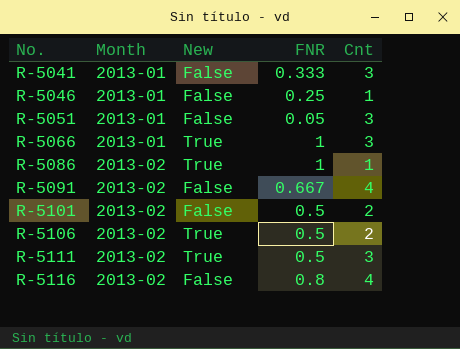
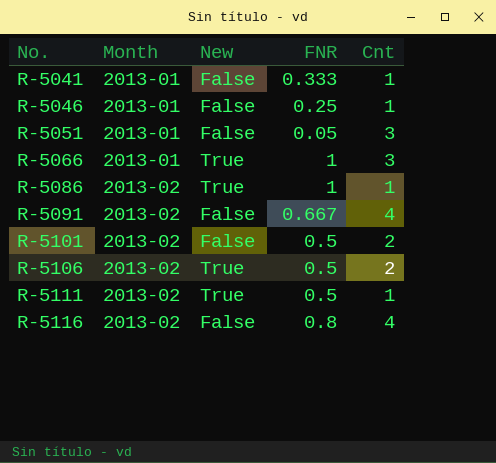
R-5041 | Cnt: 3 -> 1
R-5111 | Cnt: 3 -> 1

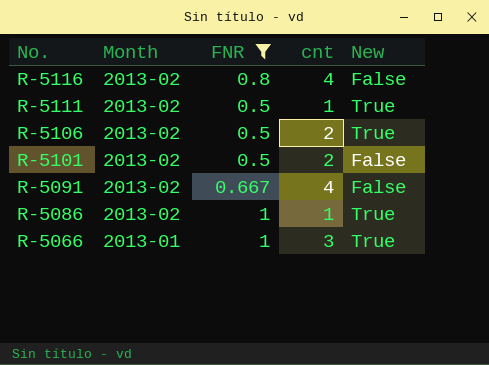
filter: none -> FNR >= 0.5
row order: No. ascending -> No. descending
column name: Cnt -> cnt
column New | position: 3 -> 5

